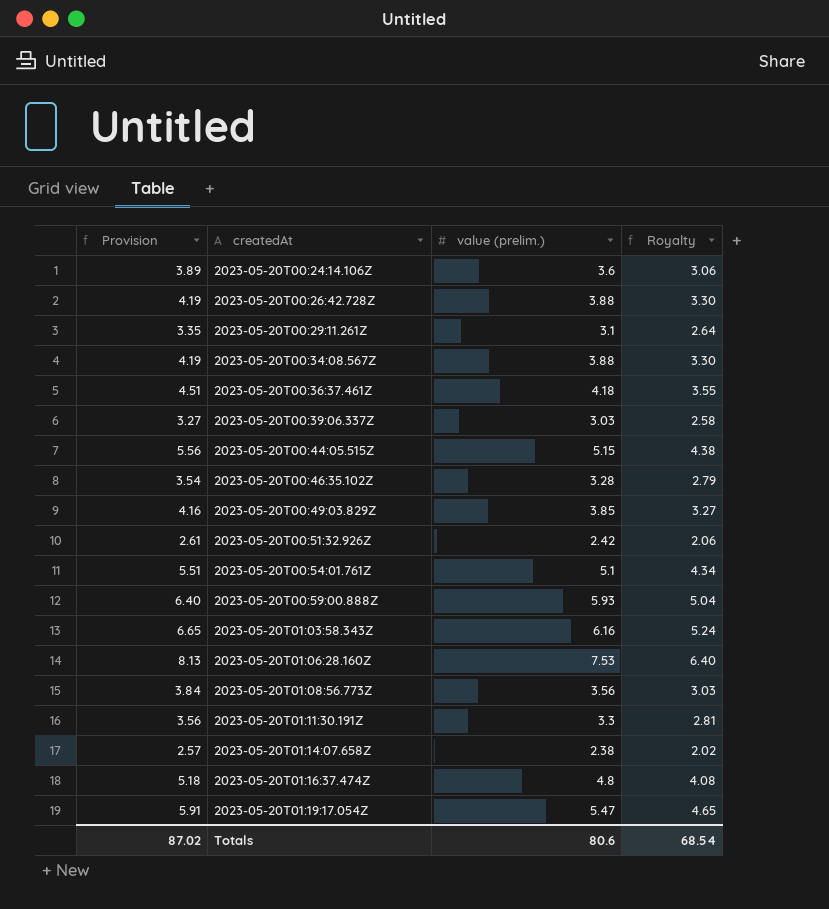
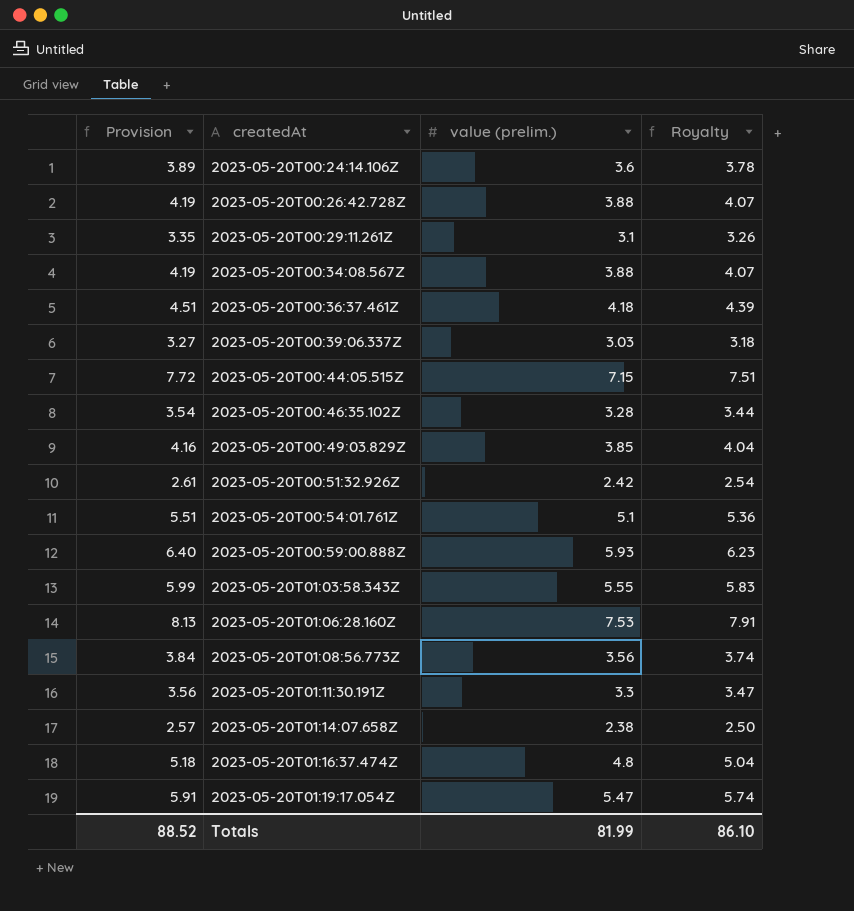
column Royalty | formula: [value (prelim.)] * 0.85 -> [value (prelim.)] * 1.05
2023-05-20T00:44:05.515Z | Provision: 5.56 -> 7.72
2023-05-20T00:44:05.515Z | value (prelim.): 5.15 -> 7.15
2023-05-20T01:03:58.343Z | Provision: 6.65 -> 5.99
2023-05-20T01:03:58.343Z | value (prelim.): 6.16 -> 5.55
Totals | Provision: 87.02 -> 88.52
Totals | value (prelim.): 80.6 -> 81.99
Totals | Royalty: 68.54 -> 86.10

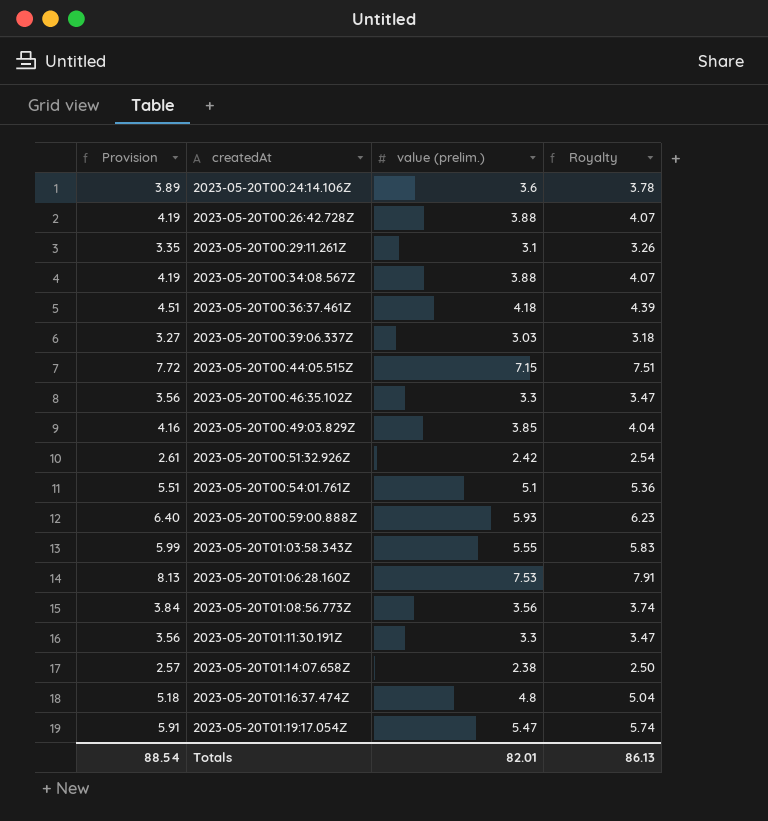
2023-05-20T00:46:35.102Z | Provision: 3.54 -> 3.56
2023-05-20T00:46:35.102Z | value (prelim.): 3.28 -> 3.3
2023-05-20T00:46:35.102Z | Royalty: 3.44 -> 3.47
Totals | Provision: 88.52 -> 88.54
Totals | value (prelim.): 81.99 -> 82.01
Totals | Royalty: 86.10 -> 86.13

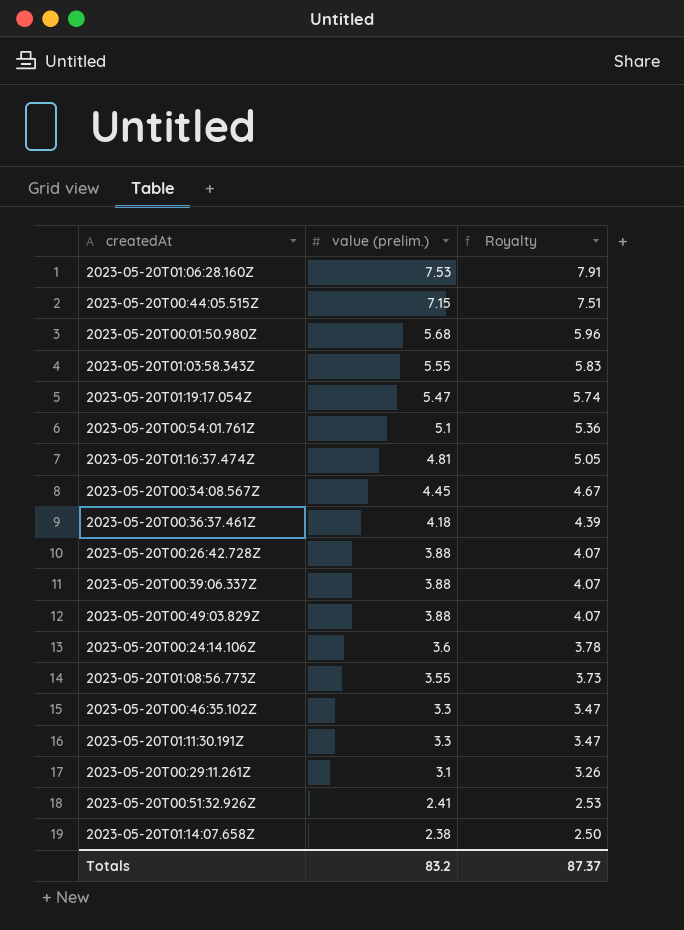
row order: createdAt ascending -> value (prelim.) descending
column Provision | formula: [value (prelim.)] * 1.08 -> none
row 2023-05-20T00:59:00.888Z: 6.40 | 5.93 | 6.23 -> none
row 2023-05-20T00:01:50.980Z: none -> 5.68 | 5.96
2023-05-20T01:16:37.474Z | value (prelim.): 4.8 -> 4.81
2023-05-20T01:16:37.474Z | Royalty: 5.04 -> 5.05
2023-05-20T00:34:08.567Z | value (prelim.): 3.88 -> 4.45
2023-05-20T00:34:08.567Z | Royalty: 4.07 -> 4.67
2023-05-20T00:39:06.337Z | value (prelim.): 3.03 -> 3.88
2023-05-20T00:39:06.337Z | Royalty: 3.18 -> 4.07
2023-05-20T00:49:03.829Z | value (prelim.): 3.85 -> 3.88
2023-05-20T00:49:03.829Z | Royalty: 4.04 -> 4.07
2023-05-20T01:08:56.773Z | value (prelim.): 3.56 -> 3.55
2023-05-20T01:08:56.773Z | Royalty: 3.74 -> 3.73
2023-05-20T00:51:32.926Z | value (prelim.): 2.42 -> 2.41
2023-05-20T00:51:32.926Z | Royalty: 2.54 -> 2.53
Totals | value (prelim.): 82.01 -> 83.2
Totals | Royalty: 86.13 -> 87.37

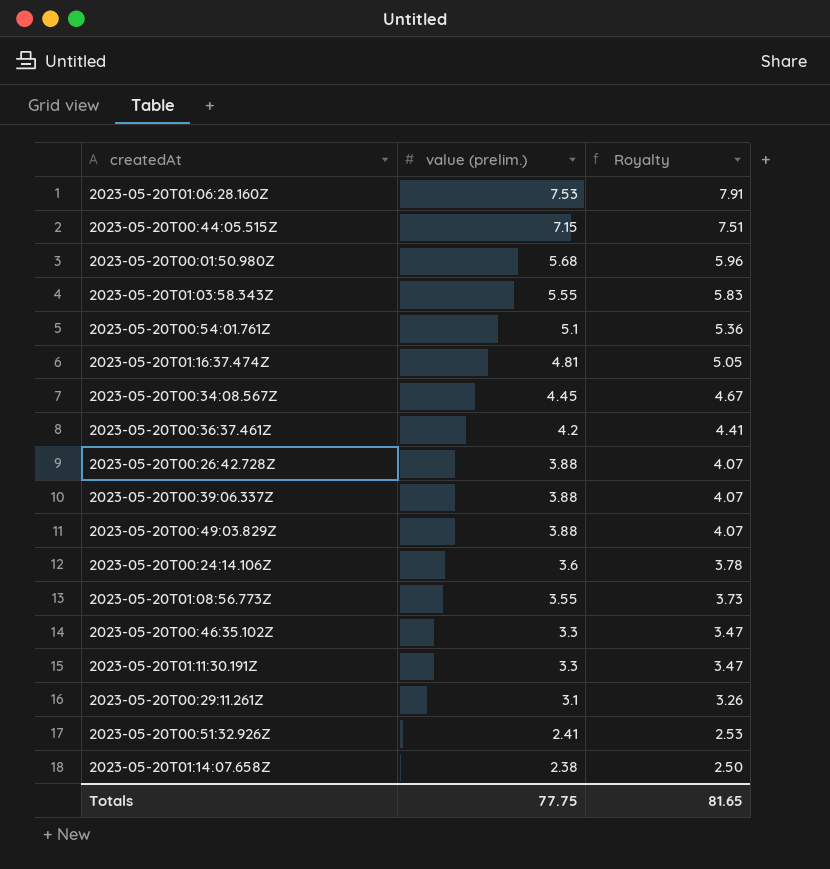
row 2023-05-20T01:19:17.054Z: 5.47 | 5.74 -> none
2023-05-20T00:36:37.461Z | value (prelim.): 4.18 -> 4.2
2023-05-20T00:36:37.461Z | Royalty: 4.39 -> 4.41
Totals | value (prelim.): 83.2 -> 77.75
Totals | Royalty: 87.37 -> 81.65

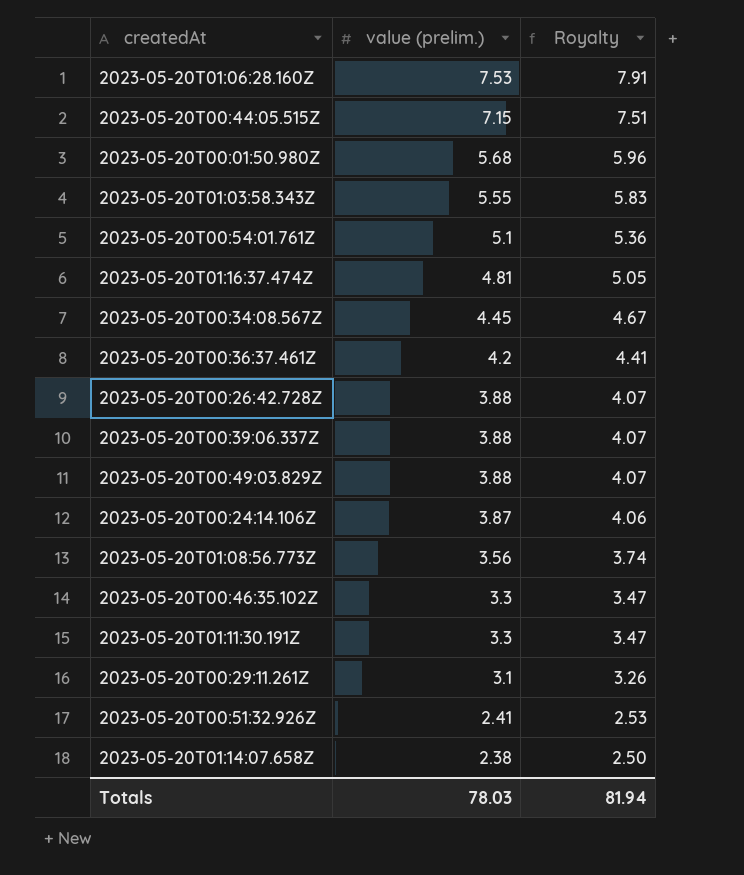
2023-05-20T00:24:14.106Z | value (prelim.): 3.6 -> 3.87
2023-05-20T00:24:14.106Z | Royalty: 3.78 -> 4.06
2023-05-20T01:08:56.773Z | value (prelim.): 3.55 -> 3.56
2023-05-20T01:08:56.773Z | Royalty: 3.73 -> 3.74
Totals | value (prelim.): 77.75 -> 78.03
Totals | Royalty: 81.65 -> 81.94

